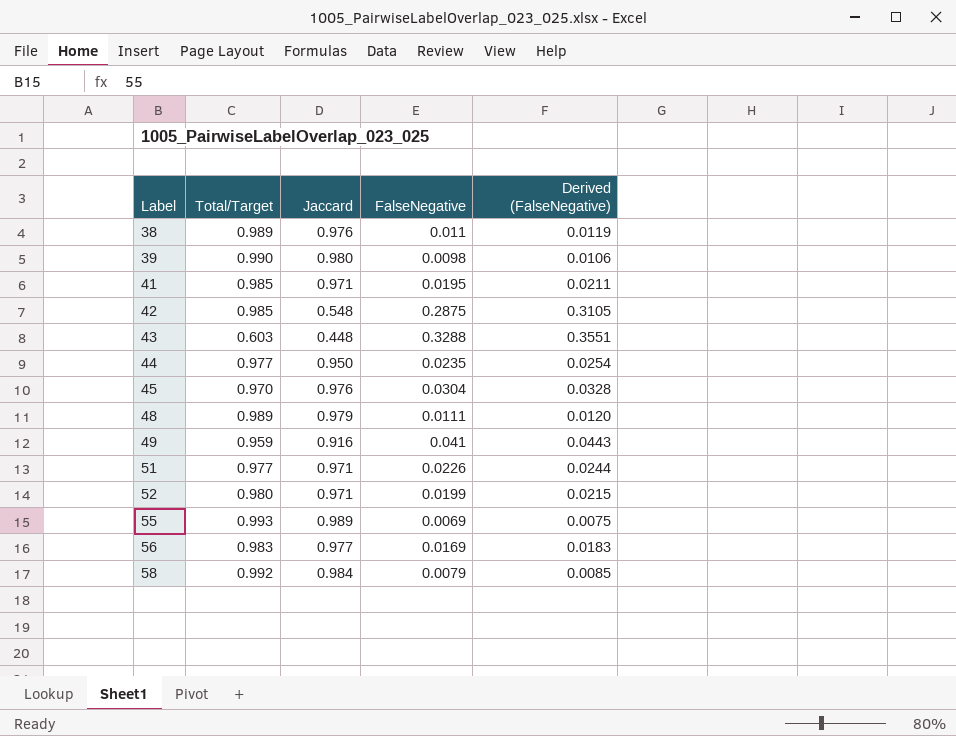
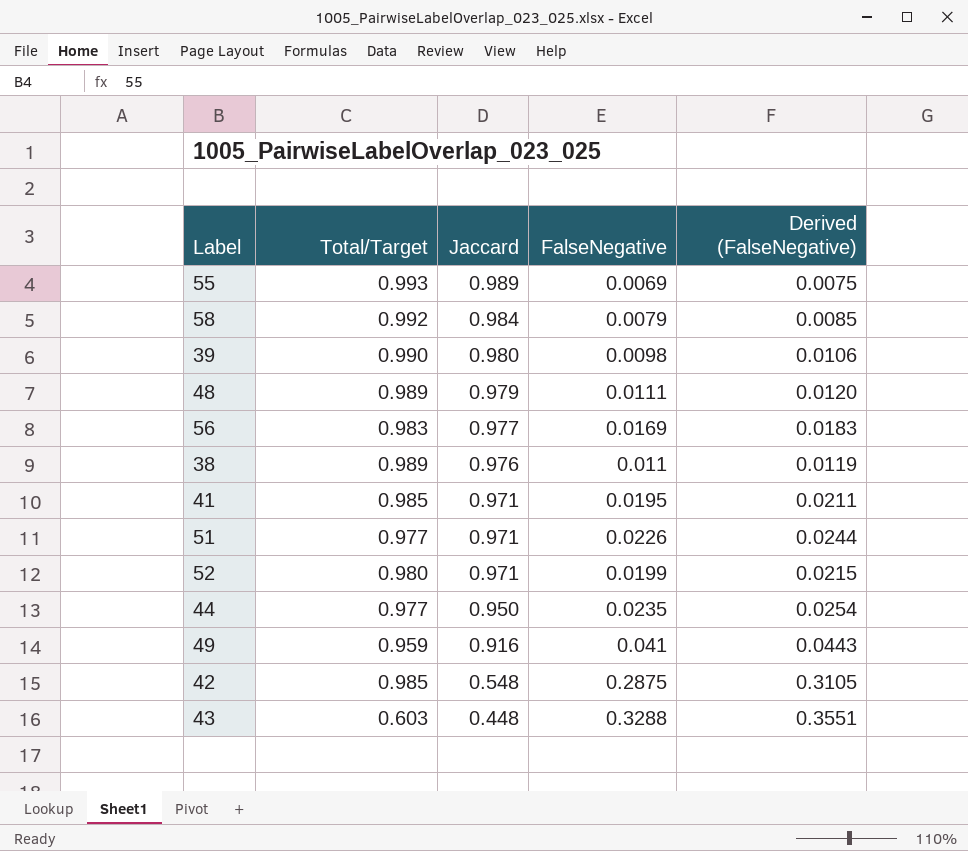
row order: Label ascending -> Jaccard descending
row 45: 0.970 | 0.976 | 0.0304 | 0.0328 -> none

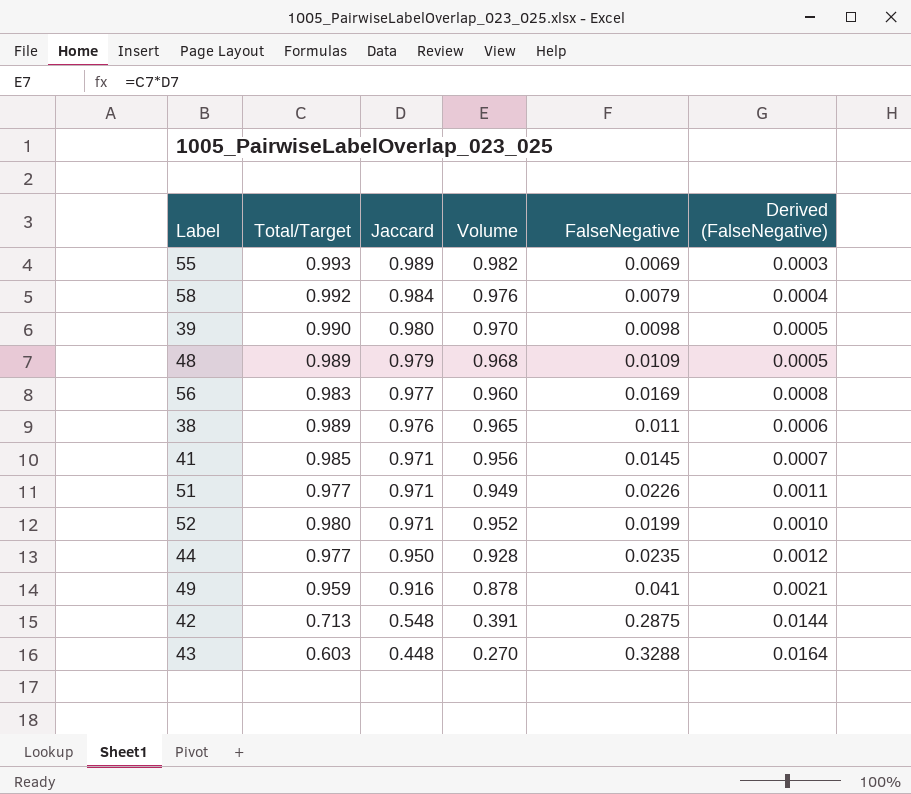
column Volume | formula: none -> [Total/Target] * [Jaccard]
column Derived (FalseNegative) | formula: [FalseNegative] * 1.08 -> [FalseNegative] * 0.05
48 | FalseNegative: 0.0111 -> 0.0109
41 | FalseNegative: 0.0195 -> 0.0145
42 | Total/Target: 0.985 -> 0.713

